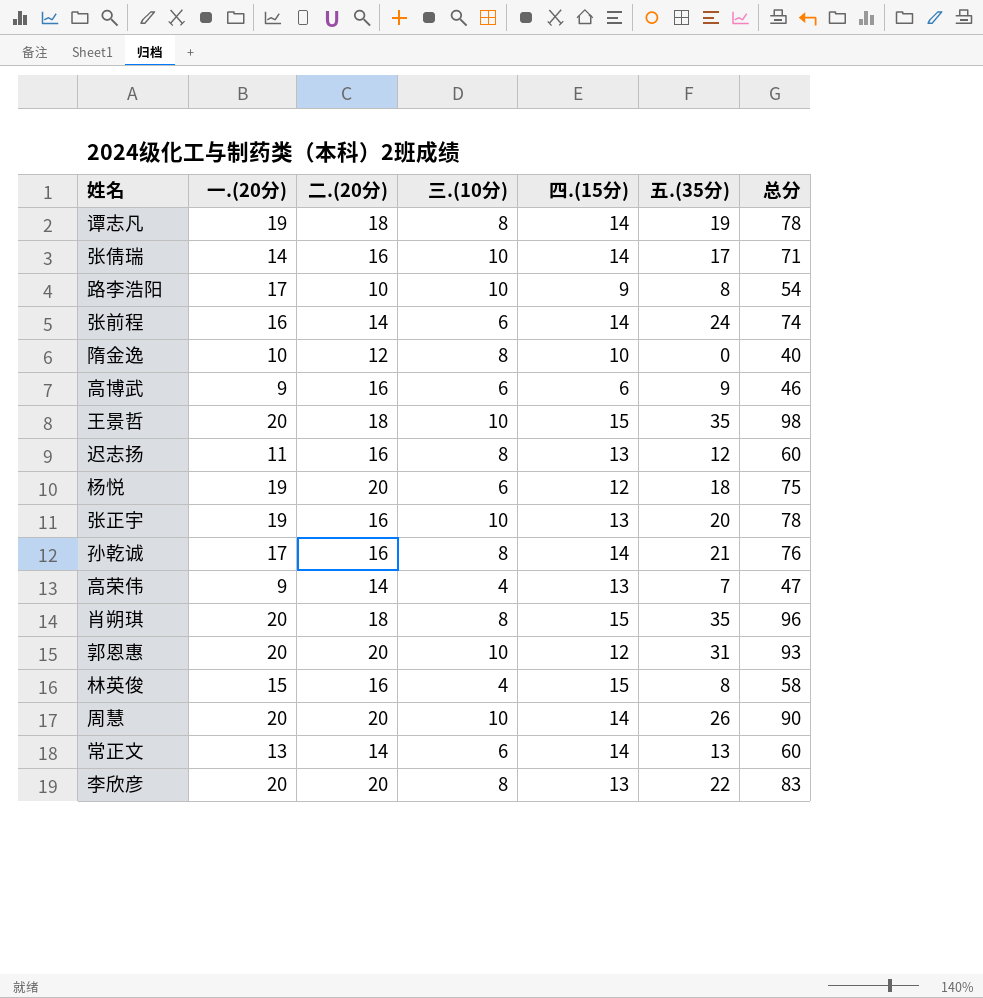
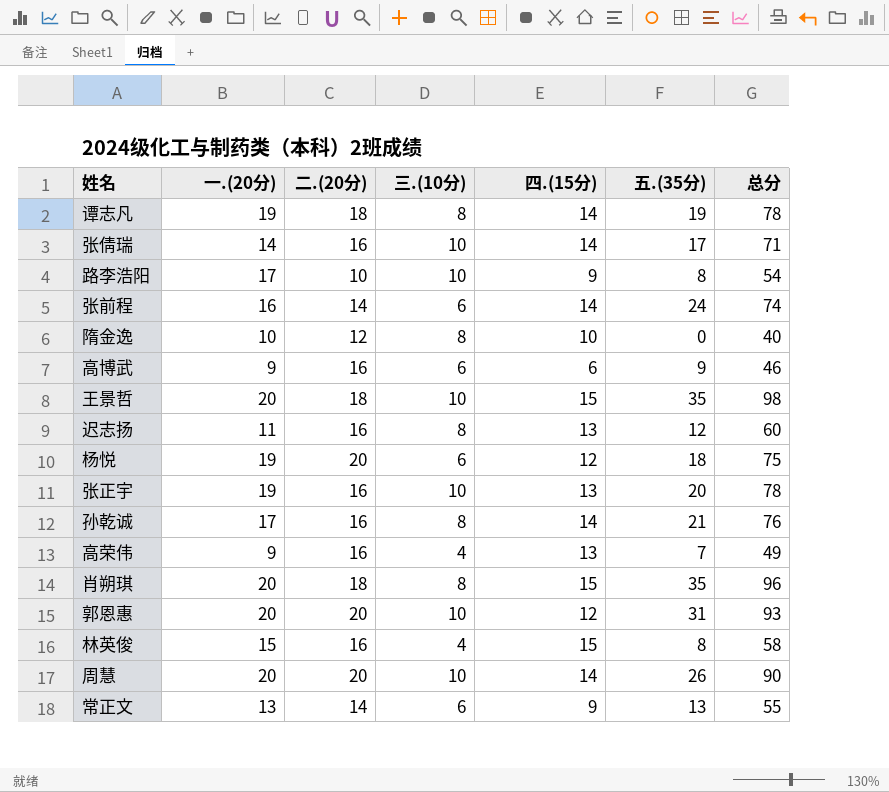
row 李欣彦: 20 | 20 | 8 | 13 | 22 | 83 -> none
高荣伟 | 二.(20分): 14 -> 16
高荣伟 | 总分: 47 -> 49
常正文 | 四.(15分): 14 -> 9
常正文 | 总分: 60 -> 55

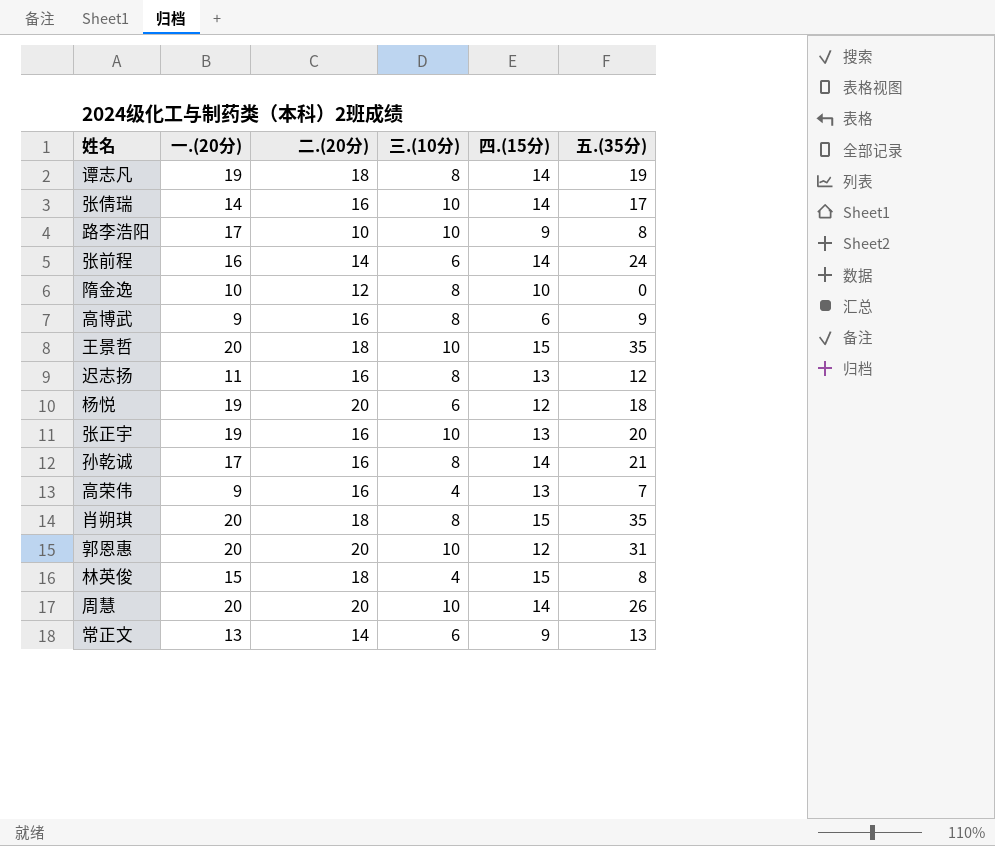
column 总分 | formula: [一.(20分)] + [二.(20分)] + [三.(10分)] + [四.(15分)] + [五.(35分)] -> none
高博武 | 三.(10分): 6 -> 8
林英俊 | 二.(20分): 16 -> 18

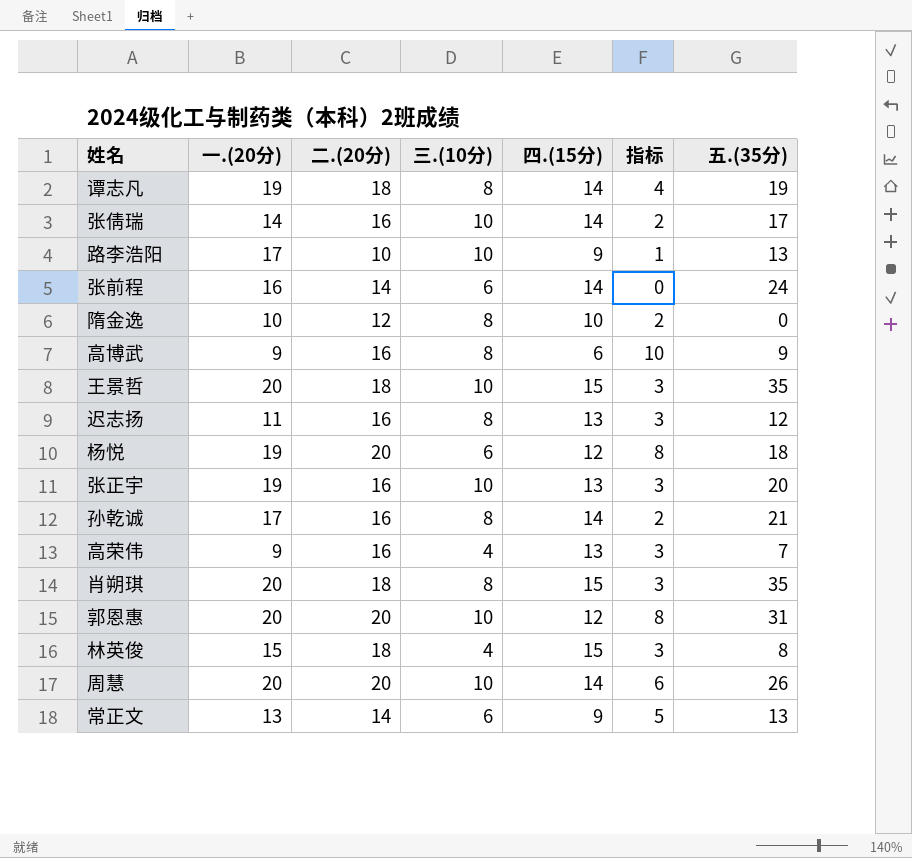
column 指标 | formula: none -> [二.(20分)] - [四.(15分)]
路李浩阳 | 五.(35分): 8 -> 13

